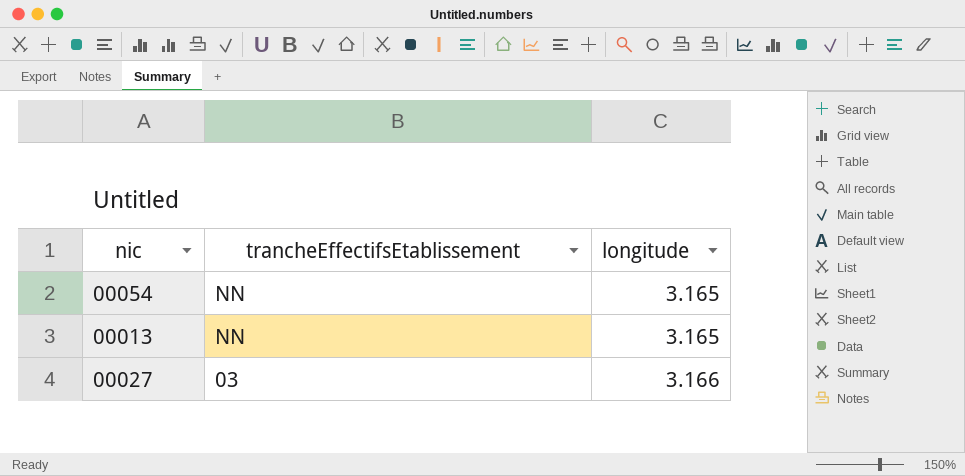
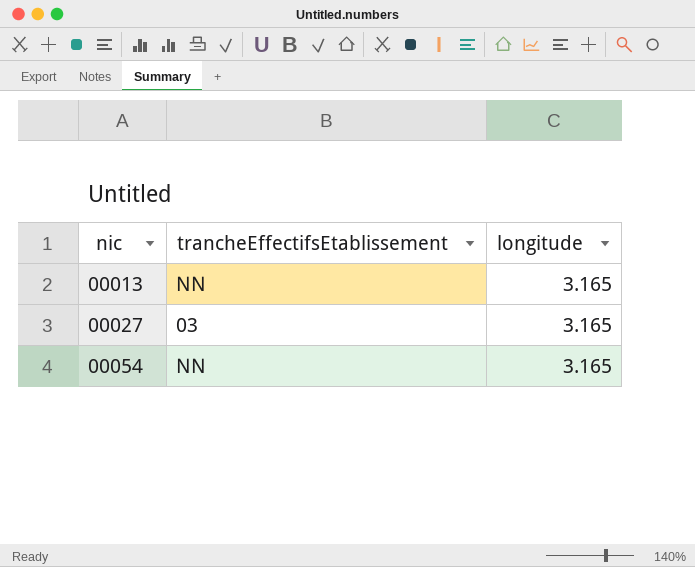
row order: trancheEffectifsEtablissement descending -> nic ascending
00027 | longitude: 3.166 -> 3.165

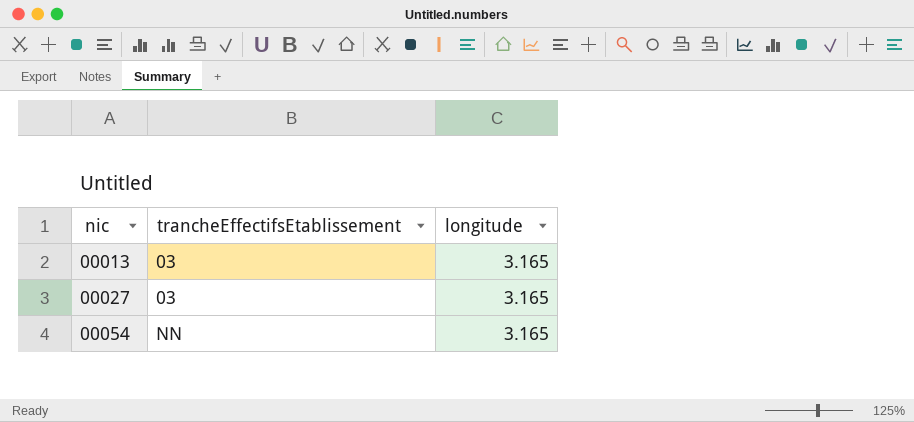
00013 | trancheEffectifsEtablissement: NN -> 03

